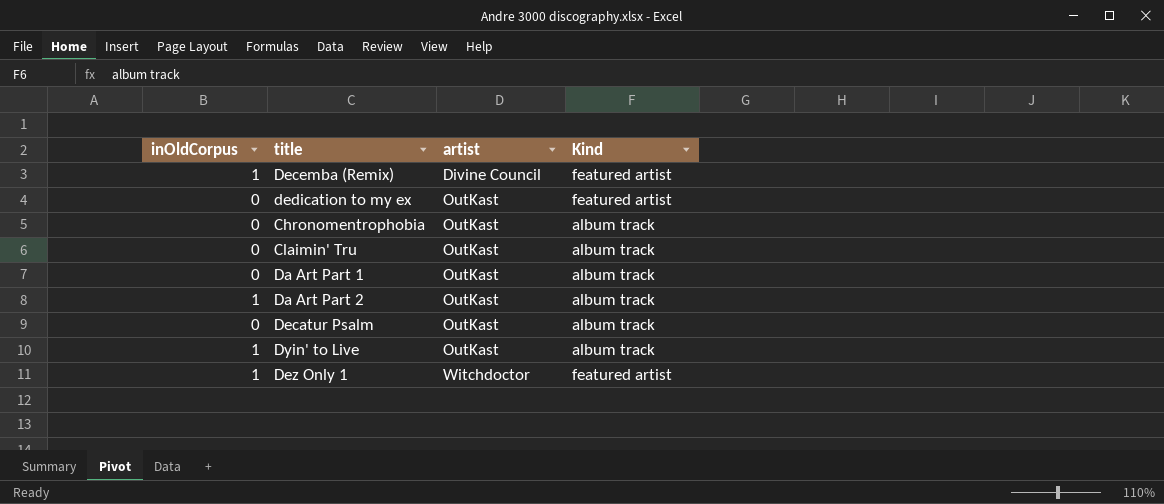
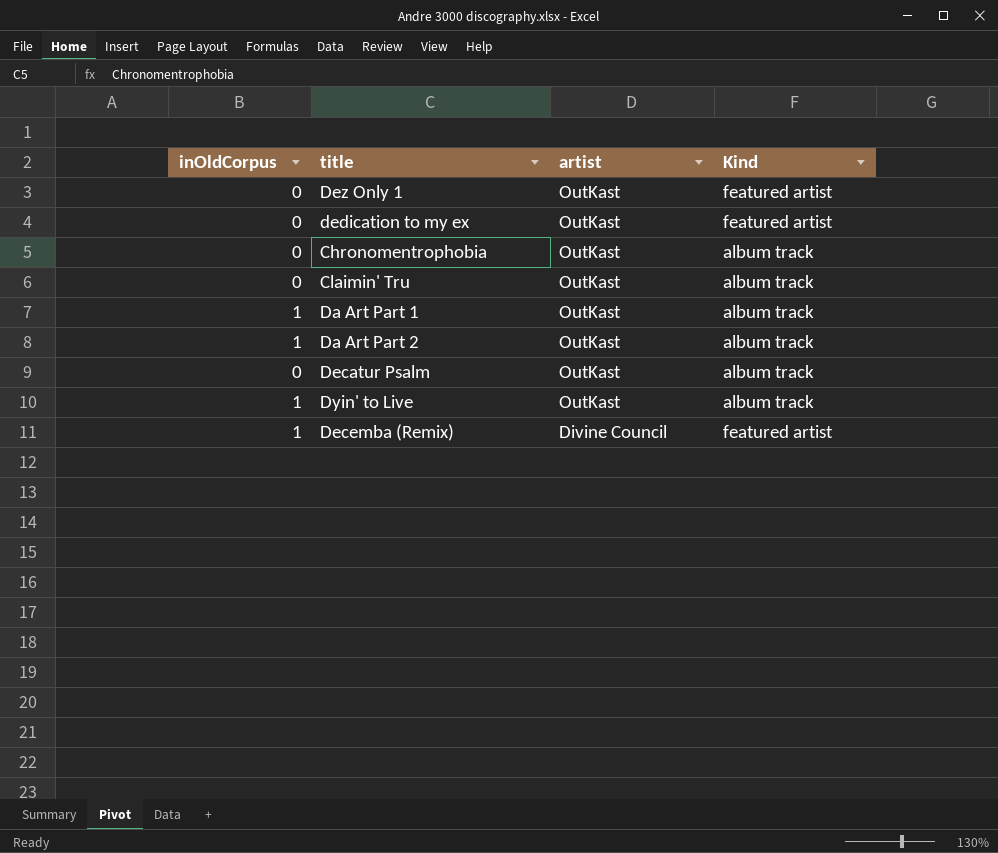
row order: artist ascending -> artist descending
Dez Only 1 | inOldCorpus: 1 -> 0
Dez Only 1 | artist: Witchdoctor -> OutKast
Da Art Part 1 | inOldCorpus: 0 -> 1

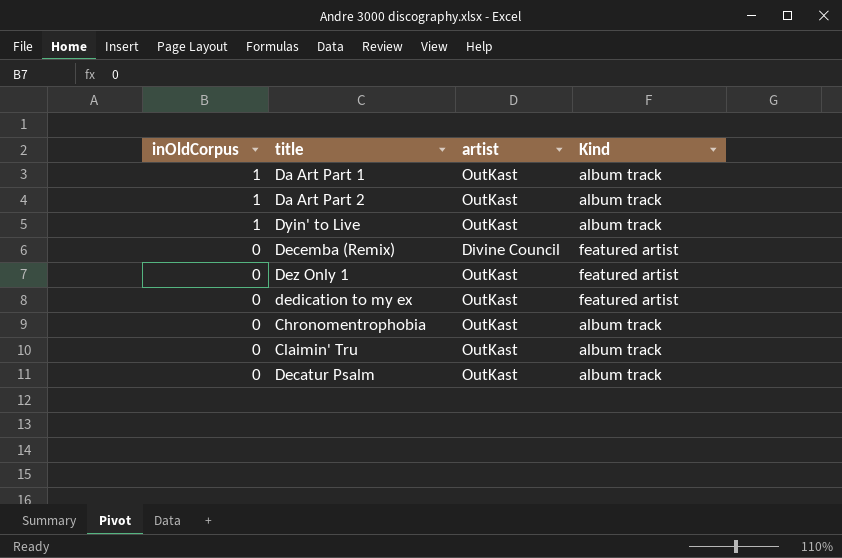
row order: artist descending -> inOldCorpus descending
Decemba (Remix) | inOldCorpus: 1 -> 0

